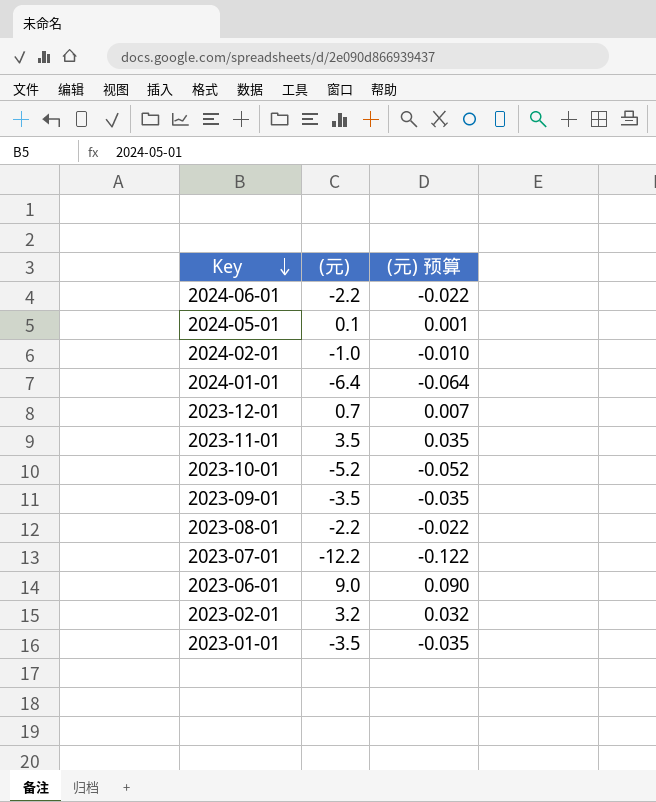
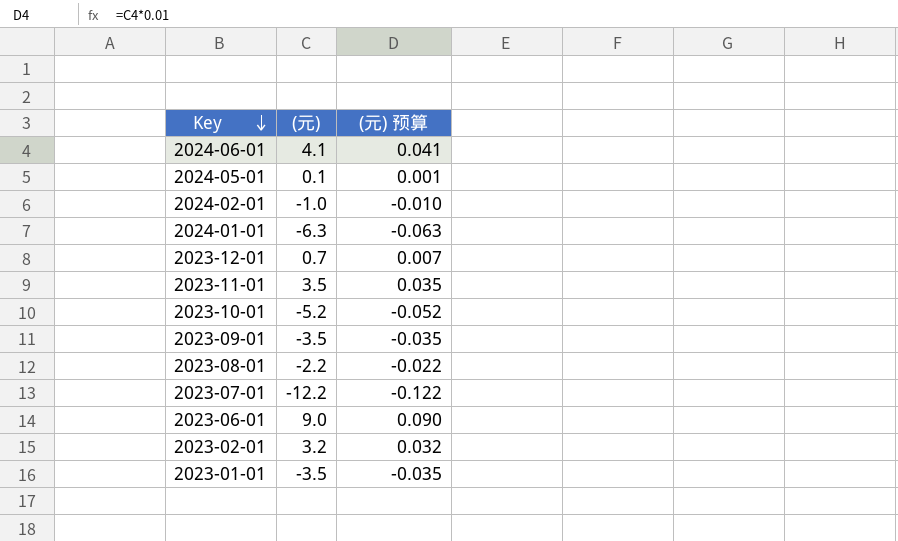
2024-06-01 | (元): -2.2 -> 4.1
2024-06-01 | (元) 预算: -0.022 -> 0.041
2024-01-01 | (元): -6.4 -> -6.3
2024-01-01 | (元) 预算: -0.064 -> -0.063

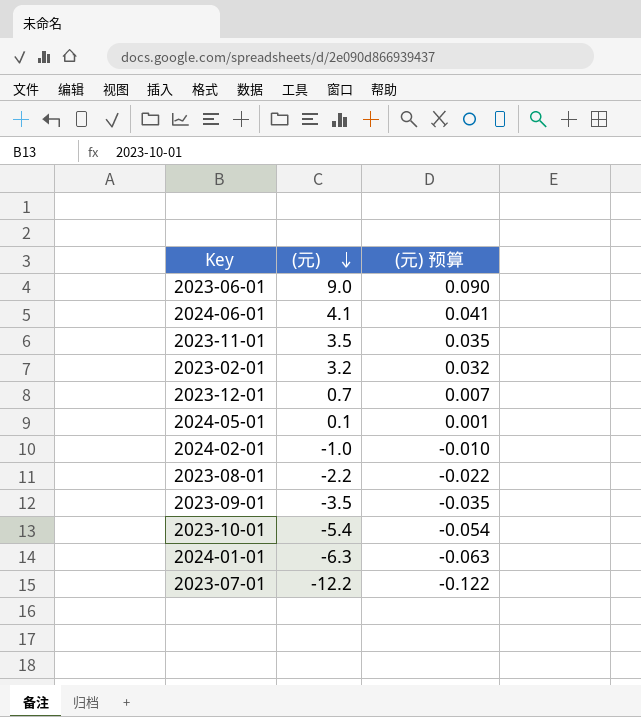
row order: Key descending -> (元) descending
row 2023-01-01: -3.5 | -0.035 -> none
2023-10-01 | (元): -5.2 -> -5.4
2023-10-01 | (元) 预算: -0.052 -> -0.054

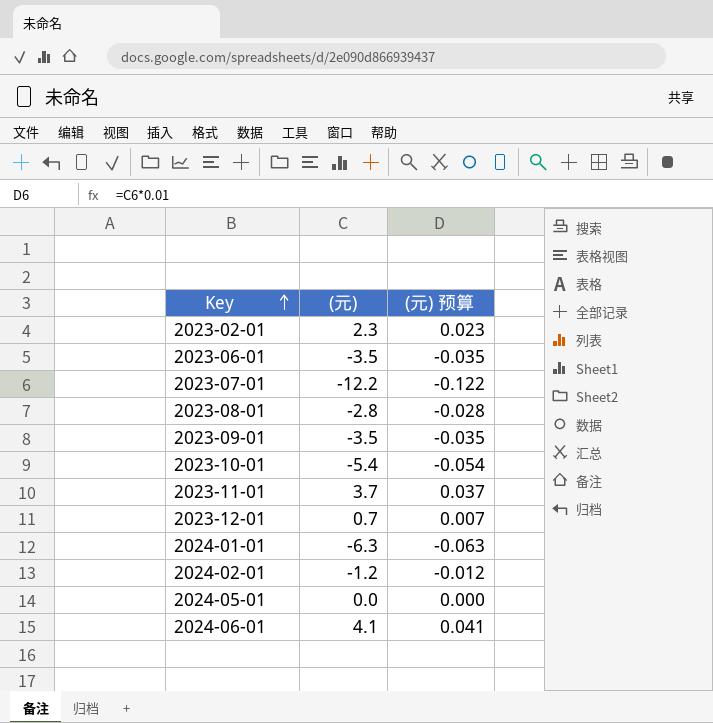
row order: (元) descending -> Key ascending
2023-02-01 | (元): 3.2 -> 2.3
2023-02-01 | (元) 预算: 0.032 -> 0.023
2023-06-01 | (元): 9.0 -> -3.5
2023-06-01 | (元) 预算: 0.090 -> -0.035
2023-08-01 | (元): -2.2 -> -2.8
2023-08-01 | (元) 预算: -0.022 -> -0.028
2023-11-01 | (元): 3.5 -> 3.7
2023-11-01 | (元) 预算: 0.035 -> 0.037
2024-02-01 | (元): -1.0 -> -1.2
2024-02-01 | (元) 预算: -0.010 -> -0.012
2024-05-01 | (元): 0.1 -> 0.0
2024-05-01 | (元) 预算: 0.001 -> 0.000

